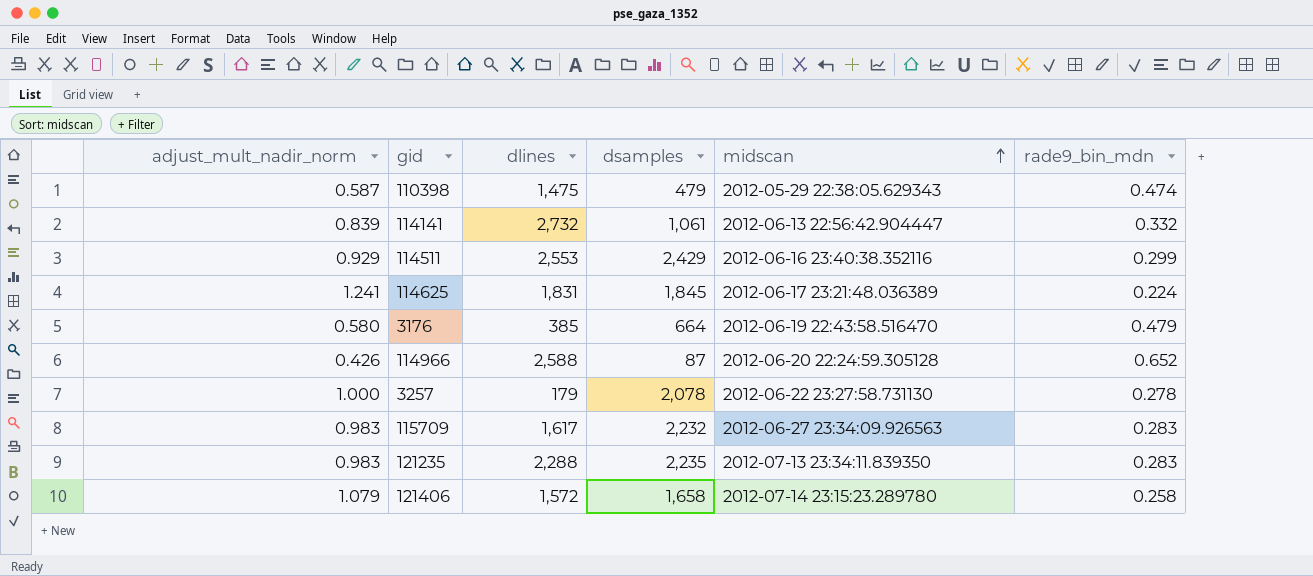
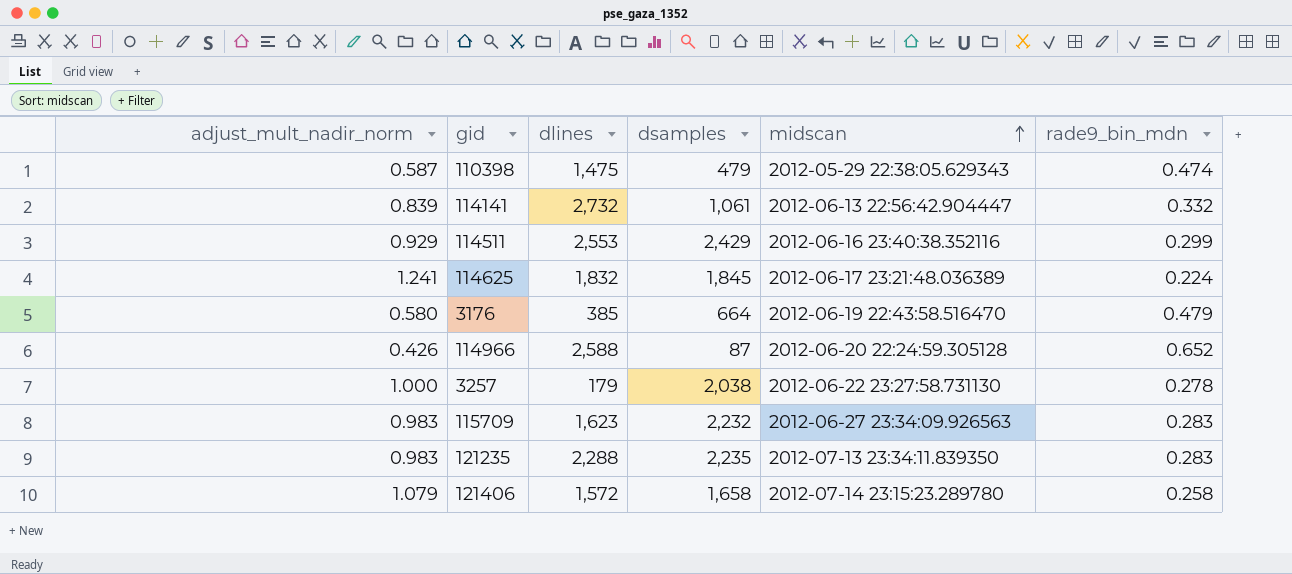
114625 | dlines: 1,831 -> 1,832
3257 | dsamples: 2,078 -> 2,038
115709 | dlines: 1,617 -> 1,623

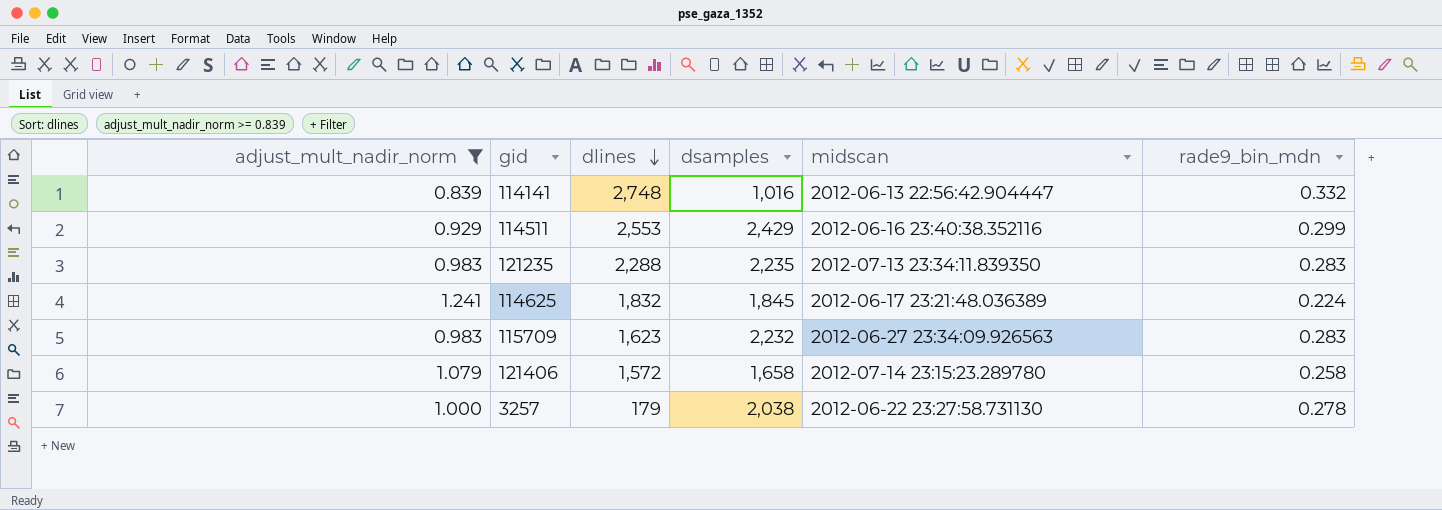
filter: none -> adjust_mult_nadir_norm >= 0.839
row order: midscan ascending -> dlines descending
114141 | dlines: 2,732 -> 2,748
114141 | dsamples: 1,061 -> 1,016

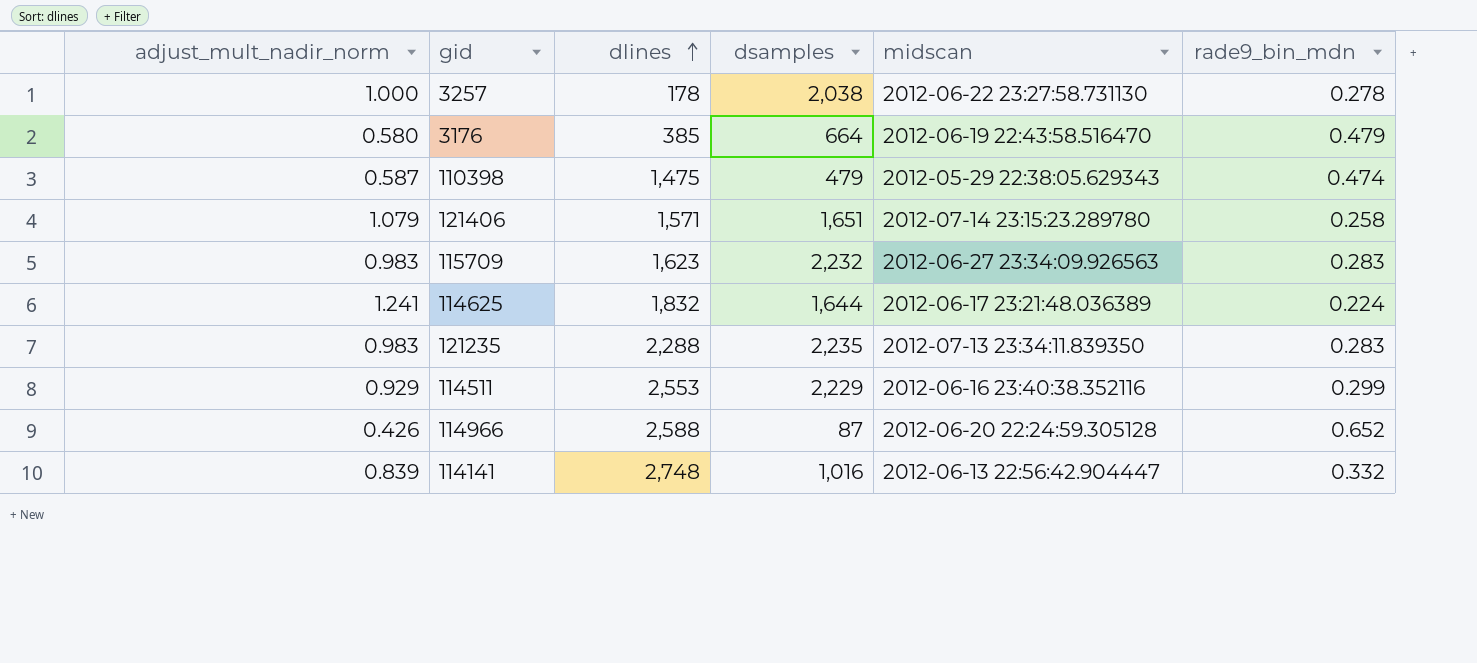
filter: adjust_mult_nadir_norm >= 0.839 -> none
row order: dlines descending -> dlines ascending
3257 | dlines: 179 -> 178
121406 | dlines: 1,572 -> 1,571
121406 | dsamples: 1,658 -> 1,651
114625 | dsamples: 1,845 -> 1,644
114511 | dsamples: 2,429 -> 2,229

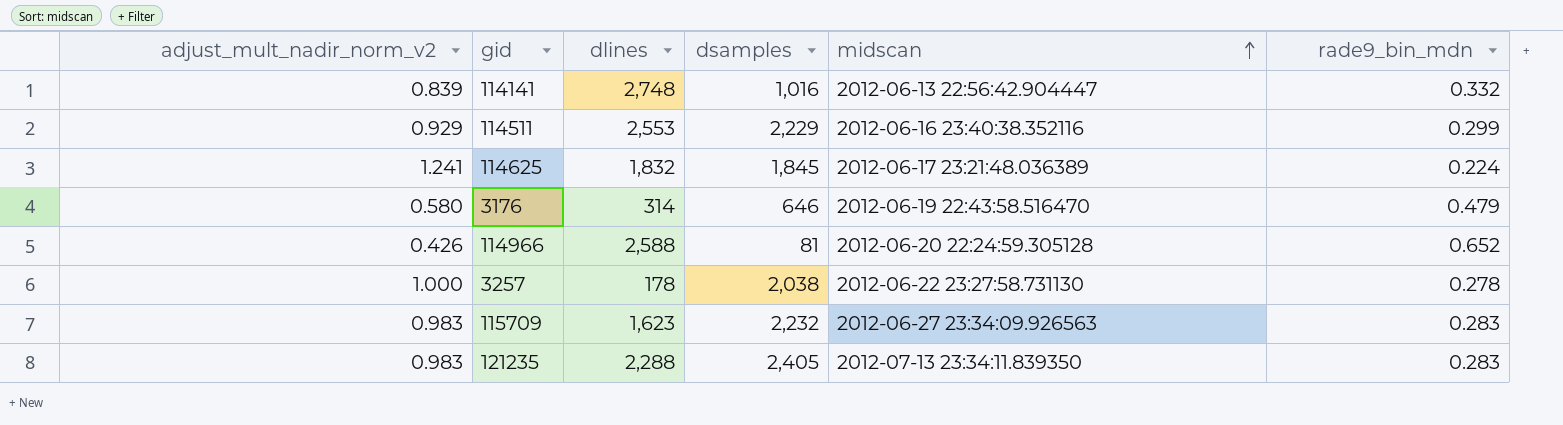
row order: dlines ascending -> midscan ascending
column name: adjust_mult_nadir_norm -> adjust_mult_nadir_norm_v2
row 110398: 0.587 | 1,475 | 479 | 2012-05-29 22:38:05.629343 | 0.474 -> none
row 121406: 1.079 | 1,571 | 1,651 | 2012-07-14 23:15:23.289780 | 0.258 -> none
114625 | dsamples: 1,644 -> 1,845
3176 | dlines: 385 -> 314
3176 | dsamples: 664 -> 646
114966 | dsamples: 87 -> 81
121235 | dsamples: 2,235 -> 2,405

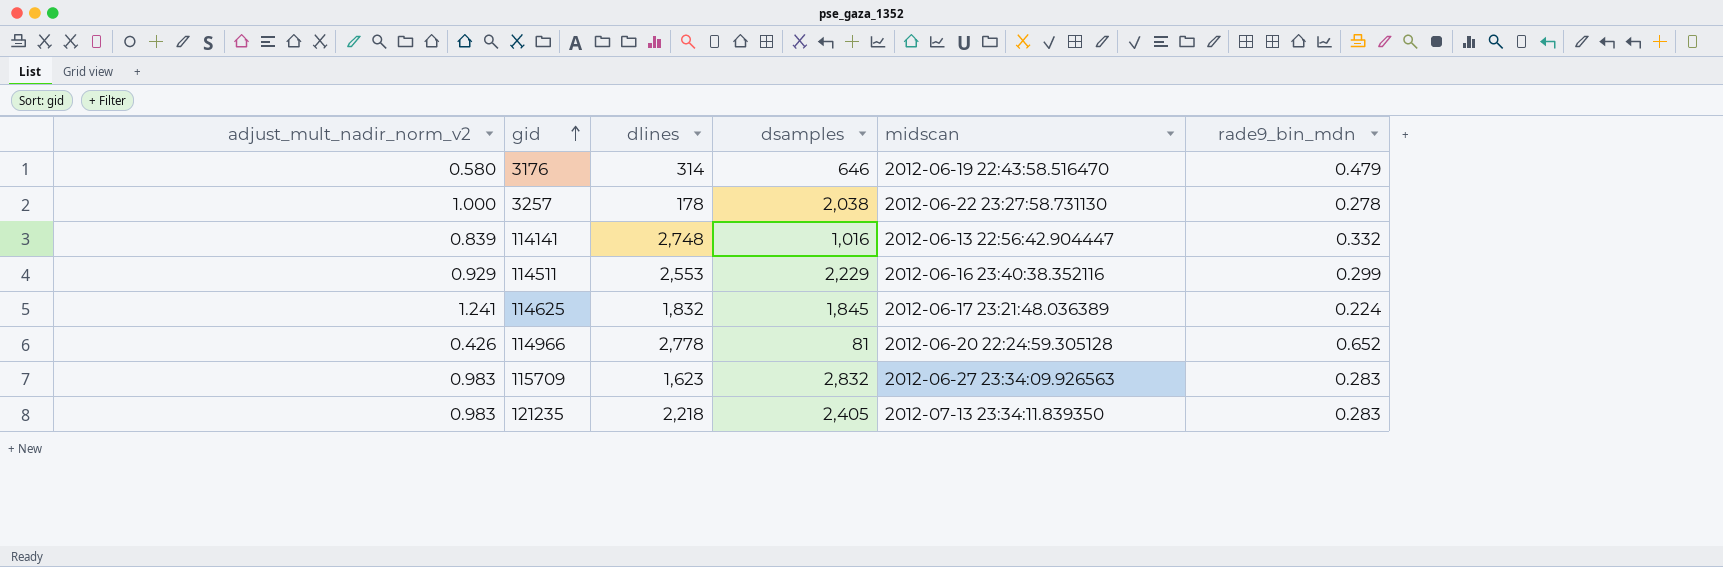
row order: midscan ascending -> gid ascending
114966 | dlines: 2,588 -> 2,778
115709 | dsamples: 2,232 -> 2,832
121235 | dlines: 2,288 -> 2,218

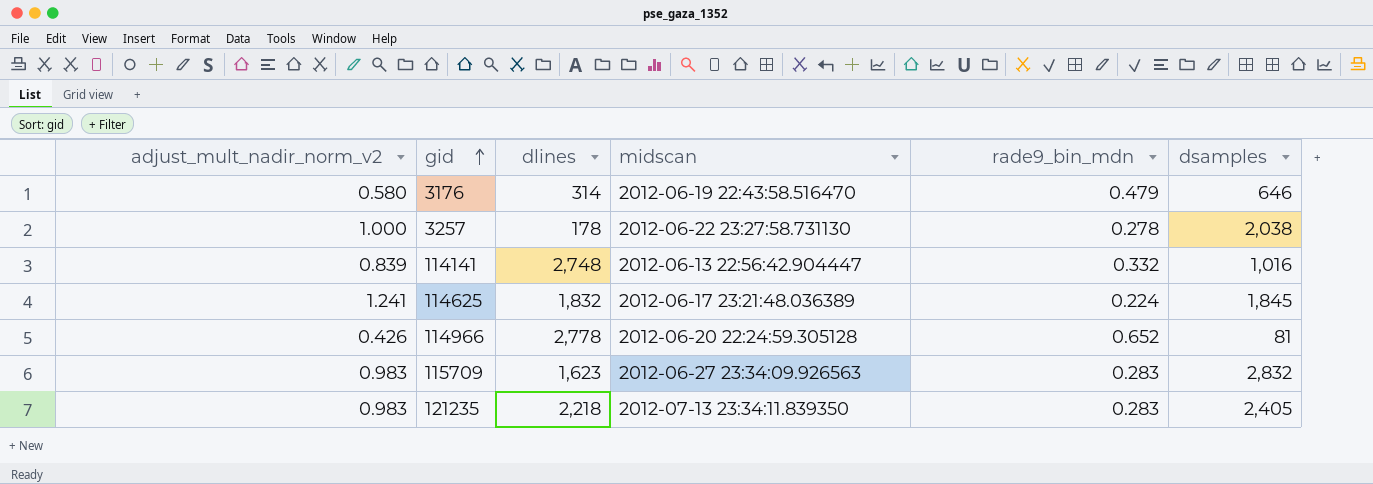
column dsamples | position: 4 -> 6
row 114511: 0.929 | 2,553 | 2,229 | 2012-06-16 23:40:38.352116 | 0.299 -> none

